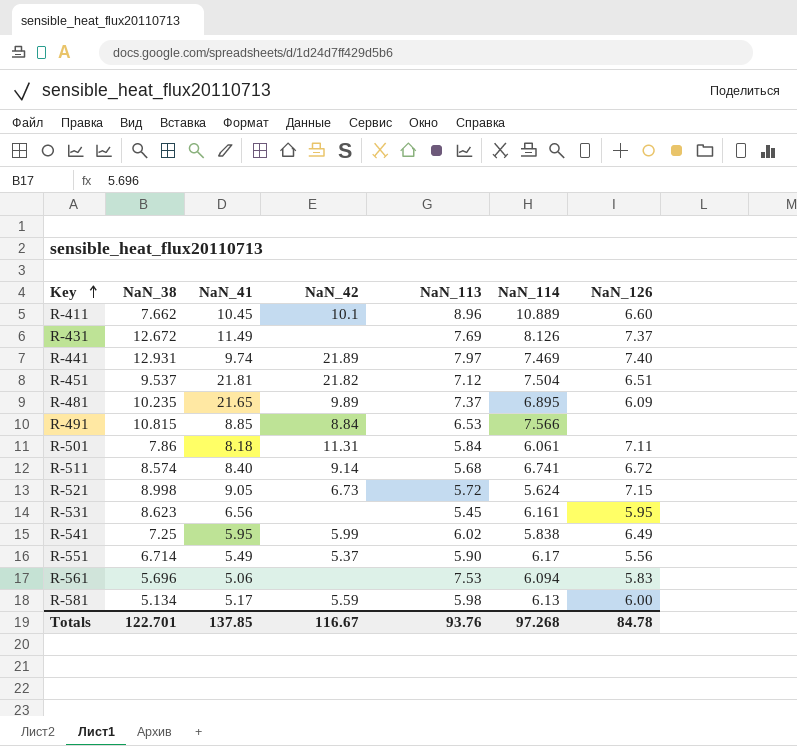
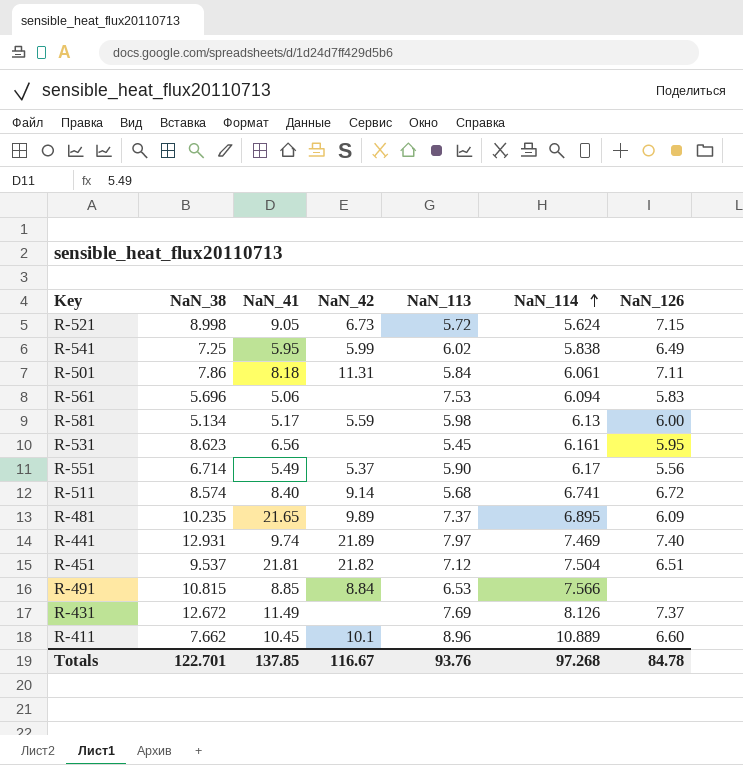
row order: Key ascending -> NaN_114 ascending

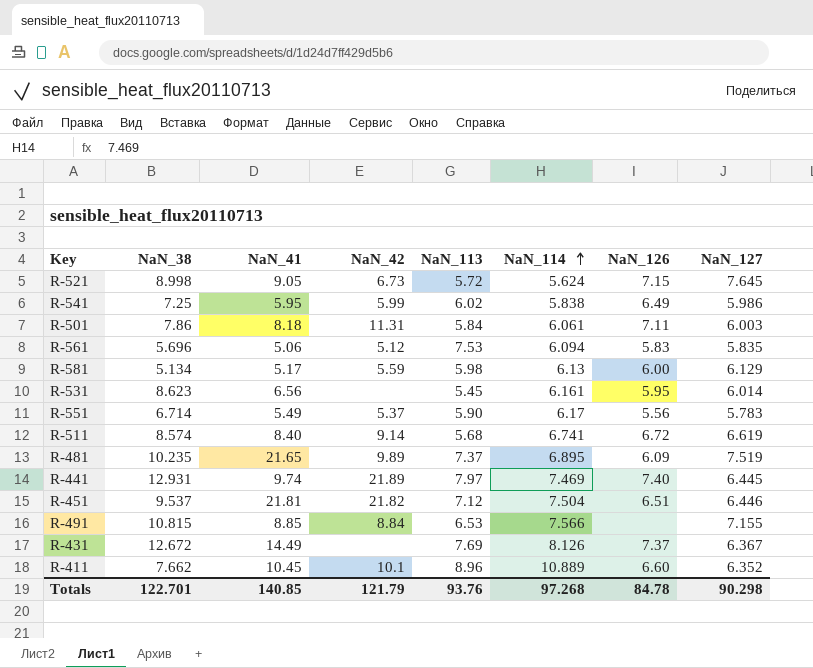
column NaN_127 | position: none -> 8
R-561 | NaN_42: none -> 5.12
R-431 | NaN_41: 11.49 -> 14.49
Totals | NaN_41: 137.85 -> 140.85
Totals | NaN_42: 116.67 -> 121.79

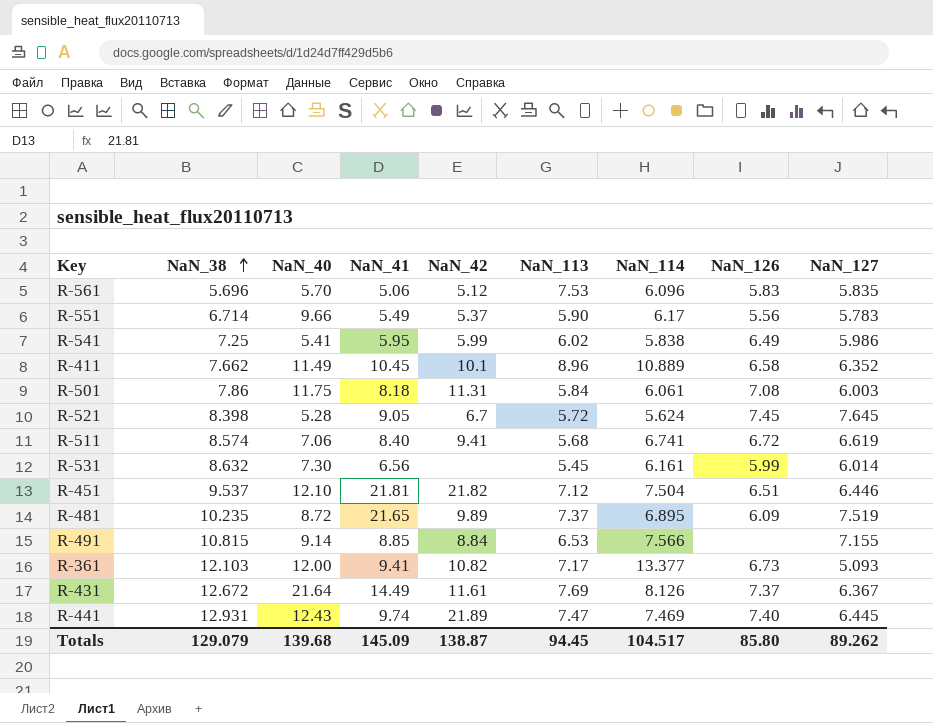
row order: NaN_114 ascending -> NaN_38 ascending
column NaN_40 | position: none -> 3
row R-581: 5.134 | 5.17 | 5.59 | 5.98 | 6.13 | 6.00 | 6.129 -> none
R-561 | NaN_114: 6.094 -> 6.096
R-411 | NaN_126: 6.60 -> 6.58
R-501 | NaN_126: 7.11 -> 7.08
R-521 | NaN_38: 8.998 -> 8.398
R-521 | NaN_42: 6.73 -> 6.7
R-521 | NaN_126: 7.15 -> 7.45
R-511 | NaN_42: 9.14 -> 9.41
R-531 | NaN_38: 8.623 -> 8.632
R-531 | NaN_126: 5.95 -> 5.99
row R-361: none -> 12.103 | 12.00 | 9.41 | 10.82 | 7.17 | 13.377 | 6.73 | 5.093
R-431 | NaN_42: none -> 11.61
R-441 | NaN_113: 7.97 -> 7.47
Totals | NaN_38: 122.701 -> 129.079
Totals | NaN_41: 140.85 -> 145.09
Totals | NaN_42: 121.79 -> 138.87
Totals | NaN_113: 93.76 -> 94.45
Totals | NaN_114: 97.268 -> 104.517
Totals | NaN_126: 84.78 -> 85.80
Totals | NaN_127: 90.298 -> 89.262

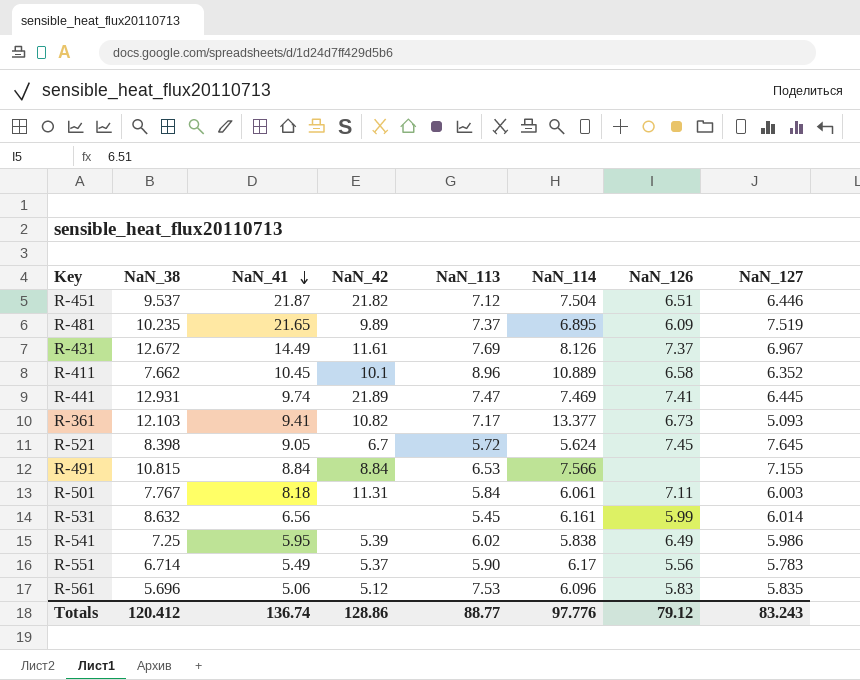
row order: NaN_38 ascending -> NaN_41 descending
column NaN_40 | position: 3 -> none
row R-511: 8.574 | 7.06 | 8.40 | 9.41 | 5.68 | 6.741 | 6.72 | 6.619 -> none
R-451 | NaN_41: 21.81 -> 21.87
R-431 | NaN_127: 6.367 -> 6.967
R-441 | NaN_126: 7.40 -> 7.41
R-491 | NaN_41: 8.85 -> 8.84
R-501 | NaN_38: 7.86 -> 7.767
R-501 | NaN_126: 7.08 -> 7.11
R-541 | NaN_42: 5.99 -> 5.39
Totals | NaN_38: 129.079 -> 120.412
Totals | NaN_41: 145.09 -> 136.74
Totals | NaN_42: 138.87 -> 128.86
Totals | NaN_113: 94.45 -> 88.77
Totals | NaN_114: 104.517 -> 97.776
Totals | NaN_126: 85.80 -> 79.12
Totals | NaN_127: 89.262 -> 83.243

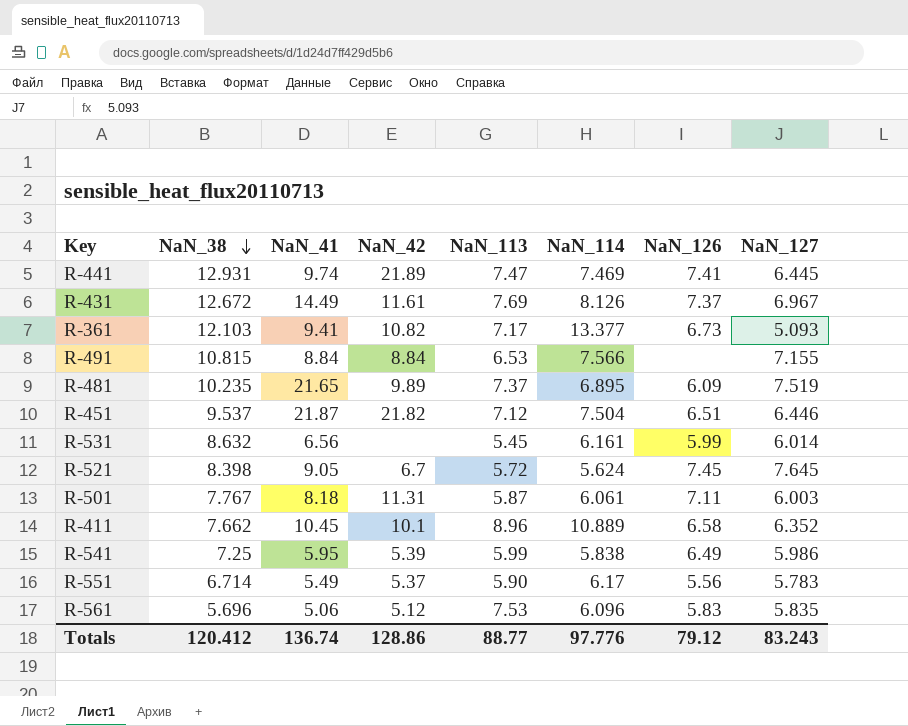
row order: NaN_41 descending -> NaN_38 descending
R-501 | NaN_113: 5.84 -> 5.87
R-541 | NaN_113: 6.02 -> 5.99

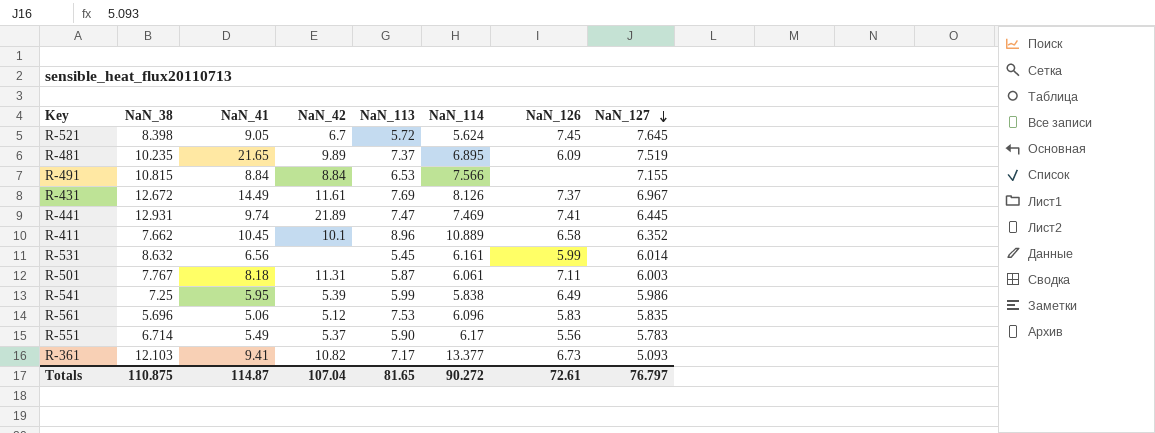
row order: NaN_38 descending -> NaN_127 descending
row R-451: 9.537 | 21.87 | 21.82 | 7.12 | 7.504 | 6.51 | 6.446 -> none
Totals | NaN_38: 120.412 -> 110.875
Totals | NaN_41: 136.74 -> 114.87
Totals | NaN_42: 128.86 -> 107.04
Totals | NaN_113: 88.77 -> 81.65
Totals | NaN_114: 97.776 -> 90.272
Totals | NaN_126: 79.12 -> 72.61
Totals | NaN_127: 83.243 -> 76.797

